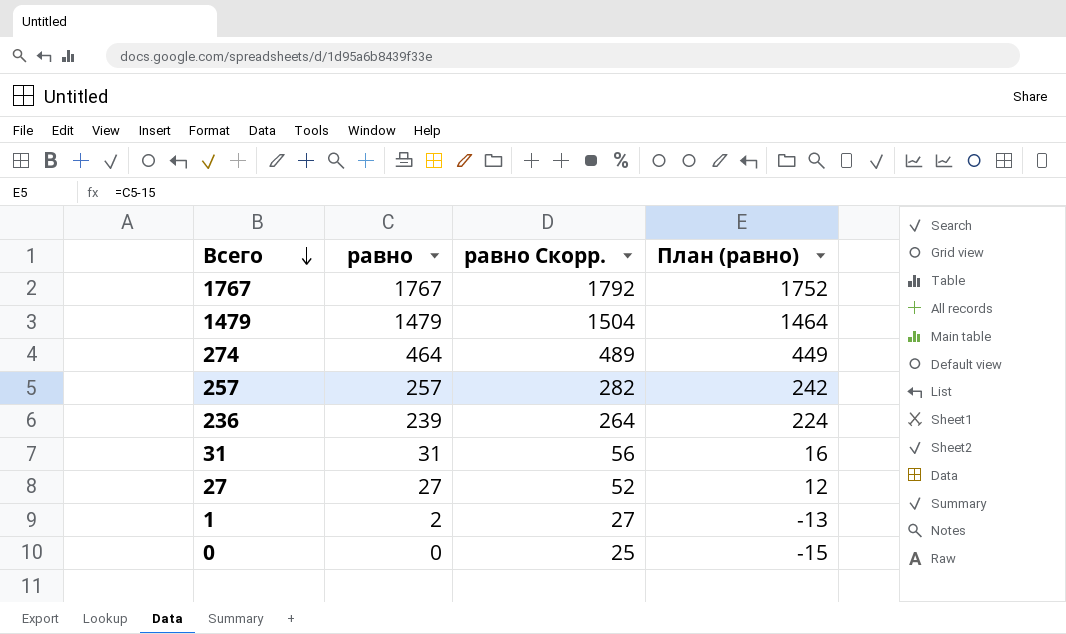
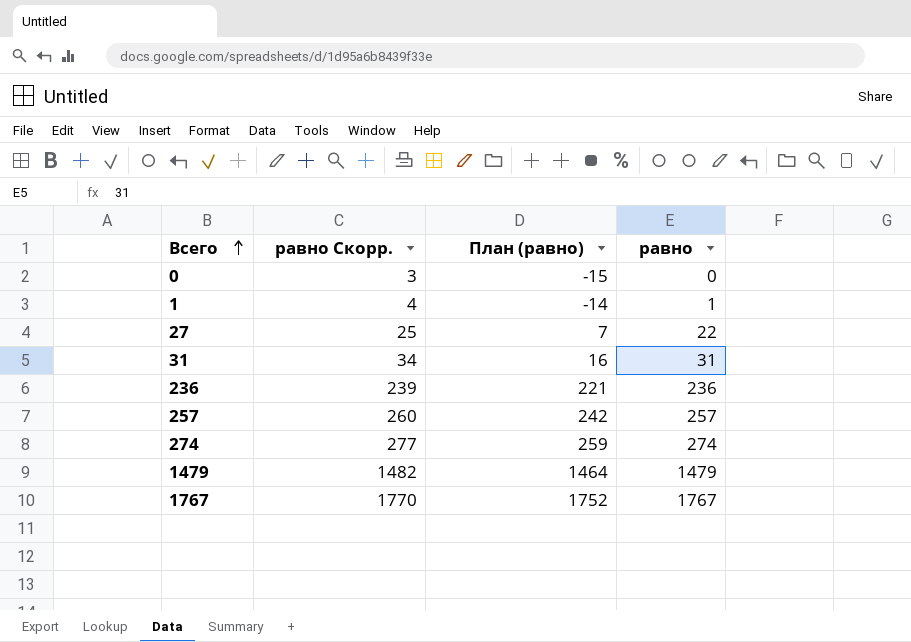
row order: Всего descending -> Всего ascending
column равно Скорр. | formula: [равно] + 25 -> [равно] + 3
column равно | position: 2 -> 4
1 | План (равно): -13 -> -14
1 | равно: 2 -> 1
27 | План (равно): 12 -> 7
27 | равно: 27 -> 22
236 | План (равно): 224 -> 221
236 | равно: 239 -> 236
274 | План (равно): 449 -> 259
274 | равно: 464 -> 274

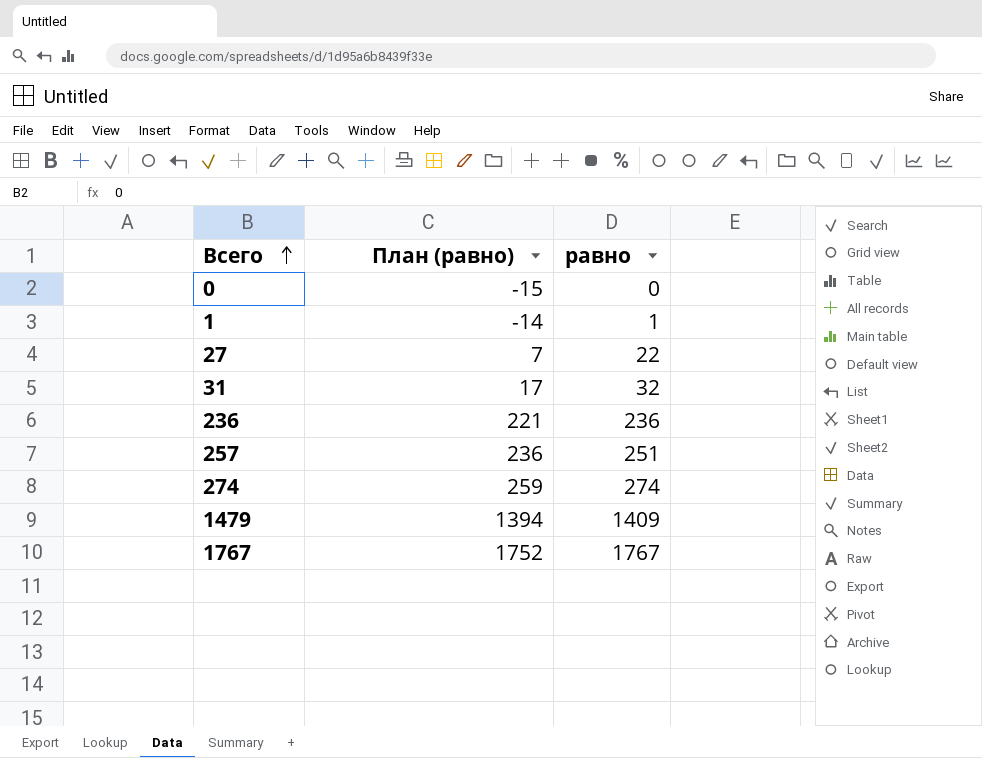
column равно Скорр. | formula: [равно] + 3 -> none
31 | План (равно): 16 -> 17
31 | равно: 31 -> 32
257 | План (равно): 242 -> 236
257 | равно: 257 -> 251
1479 | План (равно): 1464 -> 1394
1479 | равно: 1479 -> 1409

